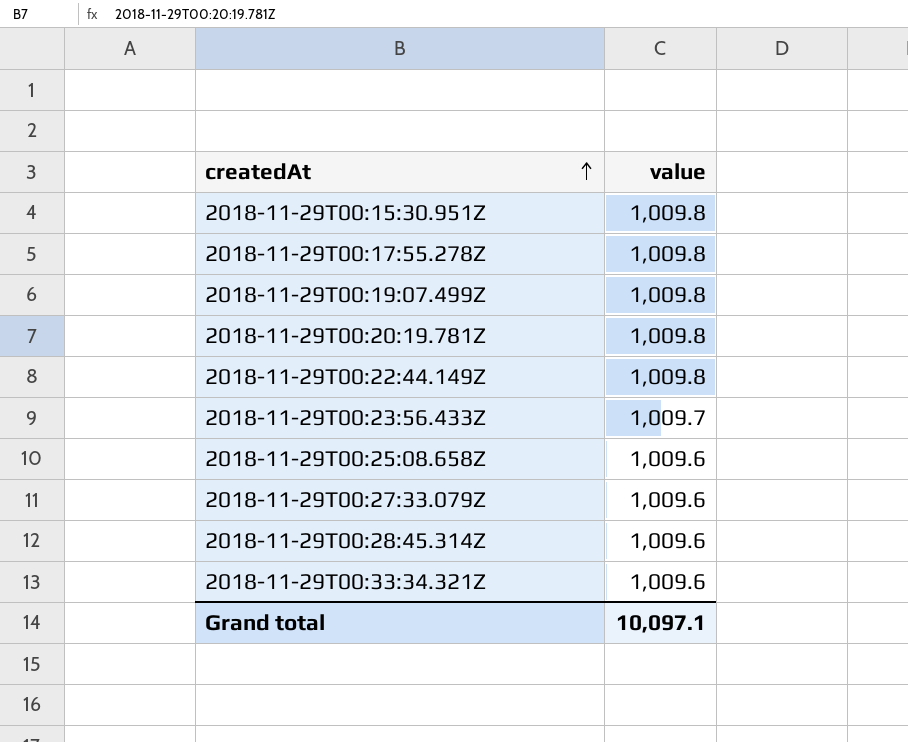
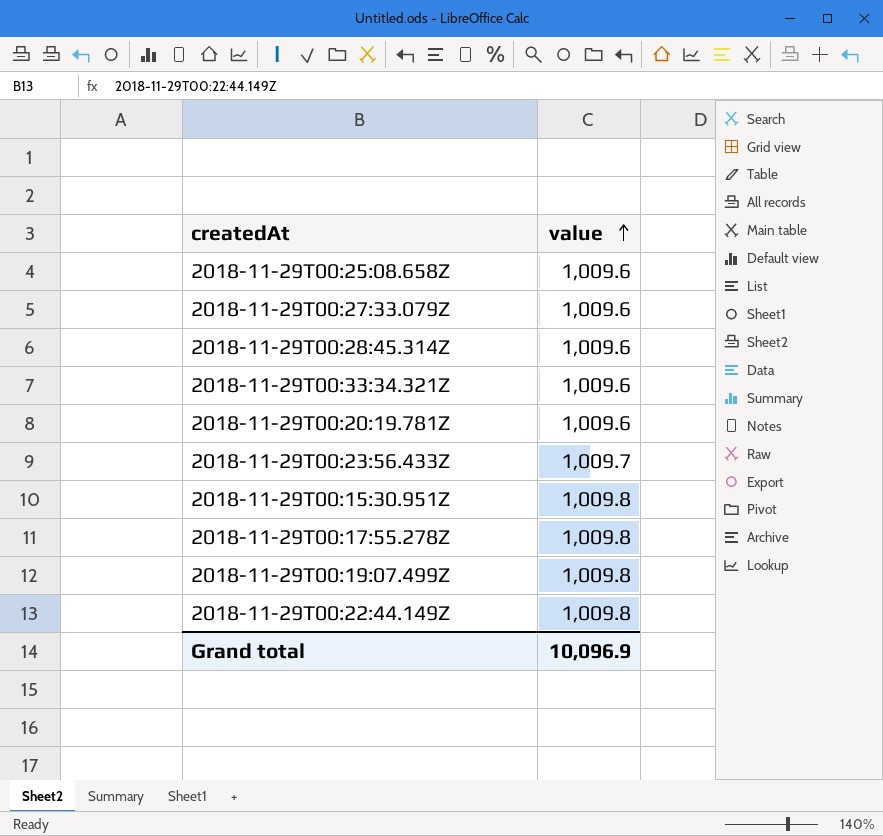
row order: createdAt ascending -> value ascending
2018-11-29T00:20:19.781Z | value: 1,009.8 -> 1,009.6
Grand total | value: 10,097.1 -> 10,096.9

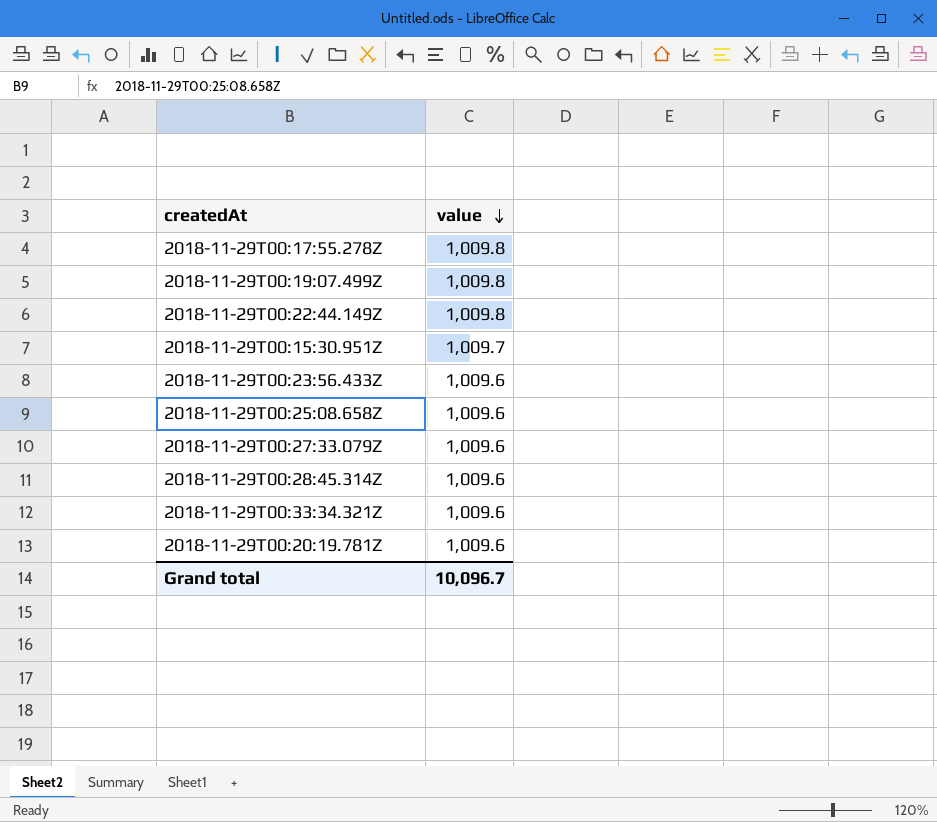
row order: value ascending -> value descending
2018-11-29T00:15:30.951Z | value: 1,009.8 -> 1,009.7
2018-11-29T00:23:56.433Z | value: 1,009.7 -> 1,009.6
Grand total | value: 10,096.9 -> 10,096.7

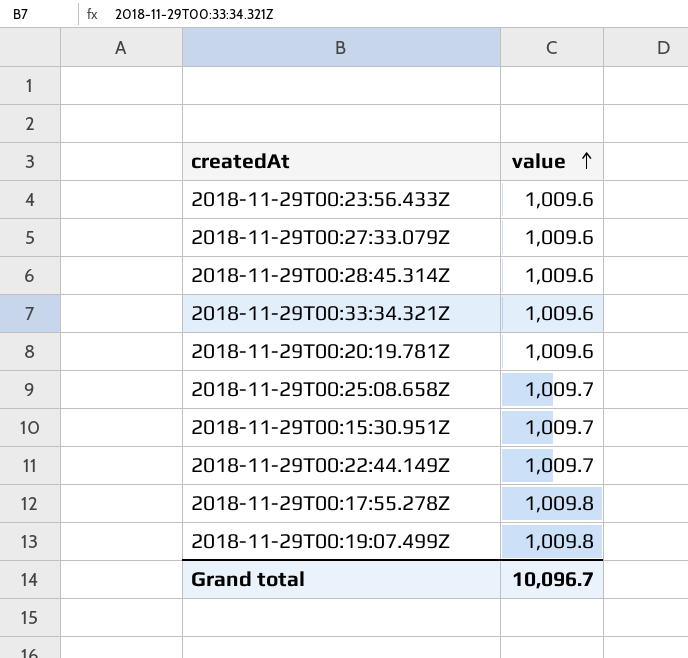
row order: value descending -> value ascending
2018-11-29T00:25:08.658Z | value: 1,009.6 -> 1,009.7
2018-11-29T00:22:44.149Z | value: 1,009.8 -> 1,009.7

